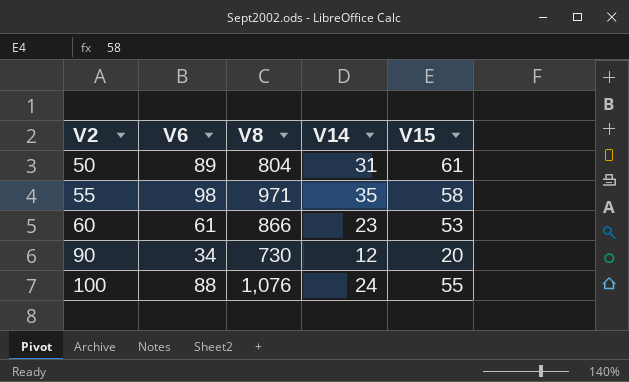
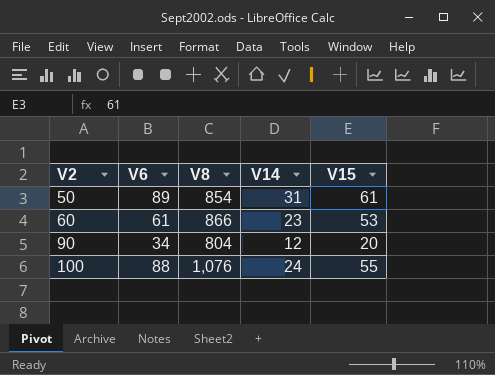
row 55: 98 | 971 | 35 | 58 -> none
50 | V8: 804 -> 854
90 | V8: 730 -> 804

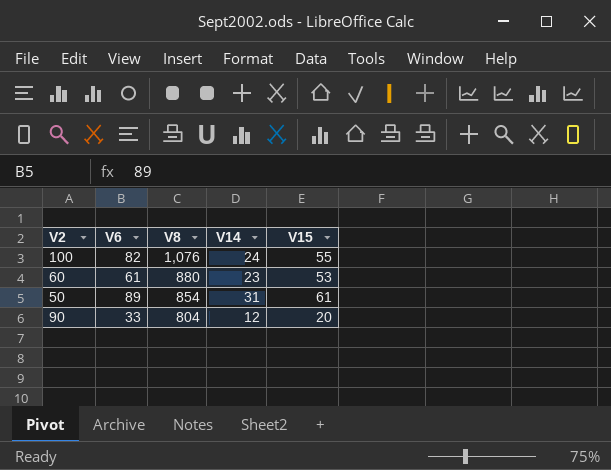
row order: V2 ascending -> V8 descending
100 | V6: 88 -> 82
60 | V8: 866 -> 880
90 | V6: 34 -> 33

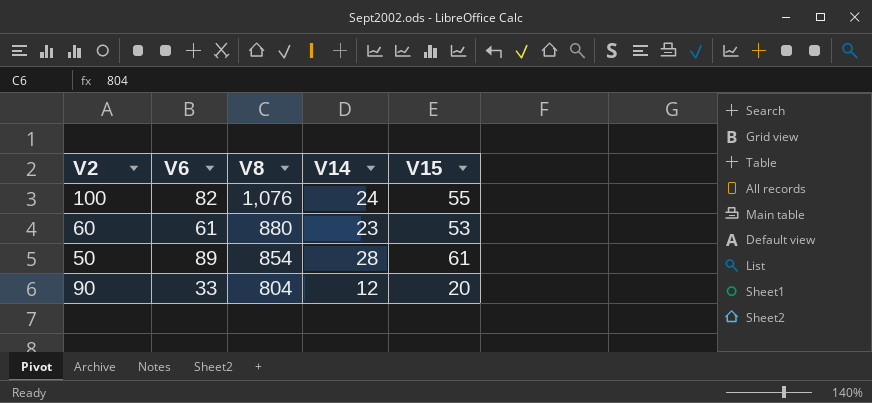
50 | V14: 31 -> 28

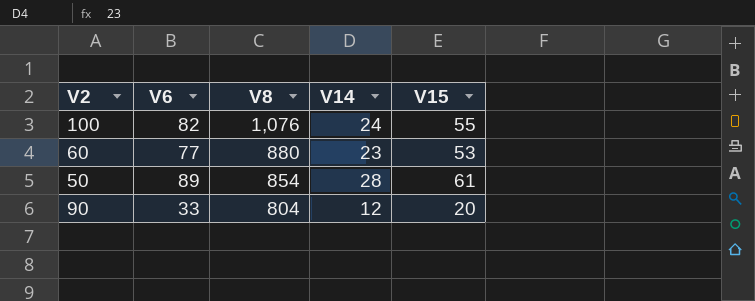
60 | V6: 61 -> 77

